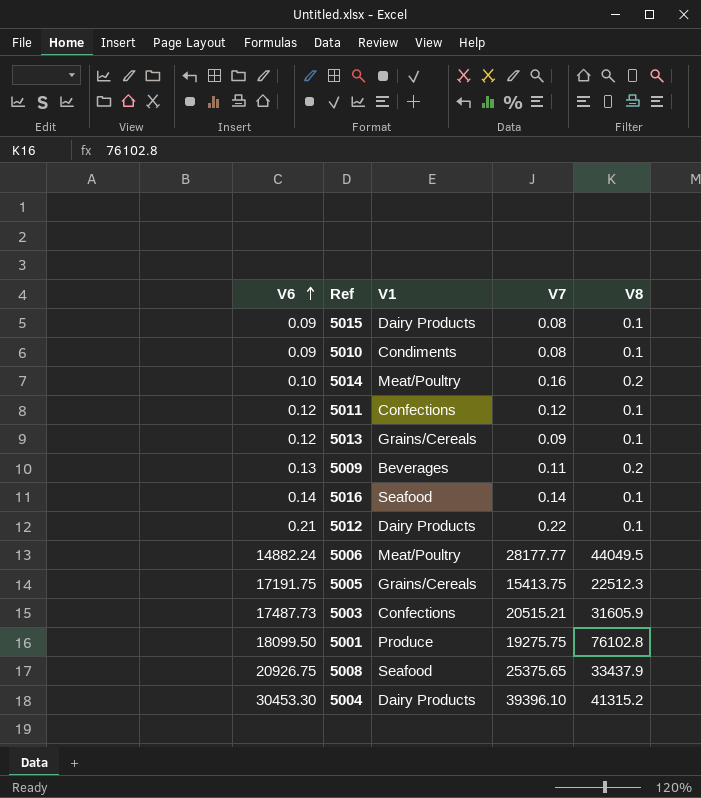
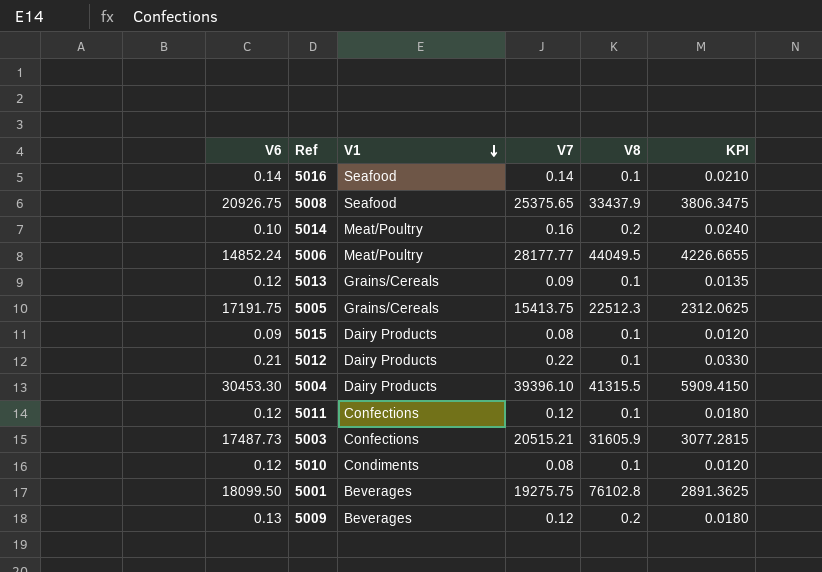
row order: V6 ascending -> V1 descending
column KPI | formula: none -> [V7] * 0.15
5006 | V6: 14882.24 -> 14852.24
5004 | V8: 41315.2 -> 41315.5
5010 | V6: 0.09 -> 0.12
5001 | V1: Produce -> Beverages
5009 | V7: 0.11 -> 0.12

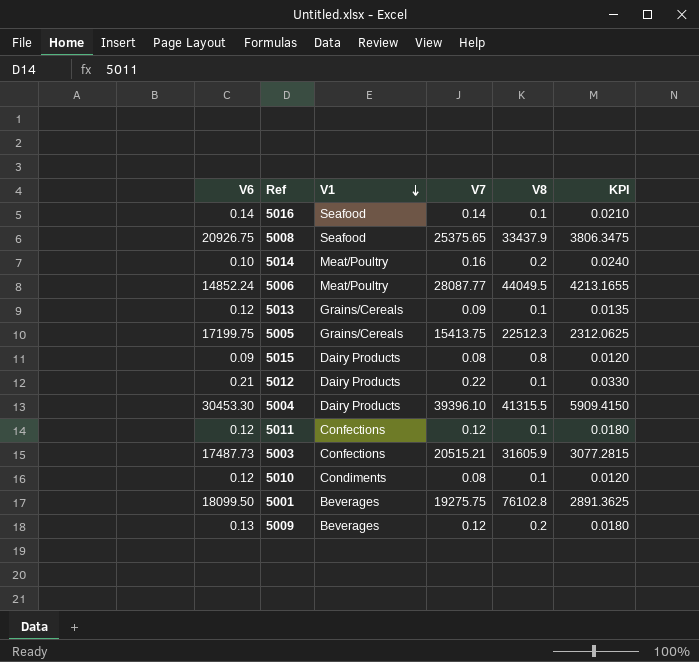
5006 | V7: 28177.77 -> 28087.77
5006 | KPI: 4226.6655 -> 4213.1655
5005 | V6: 17191.75 -> 17199.75
5015 | V8: 0.1 -> 0.8

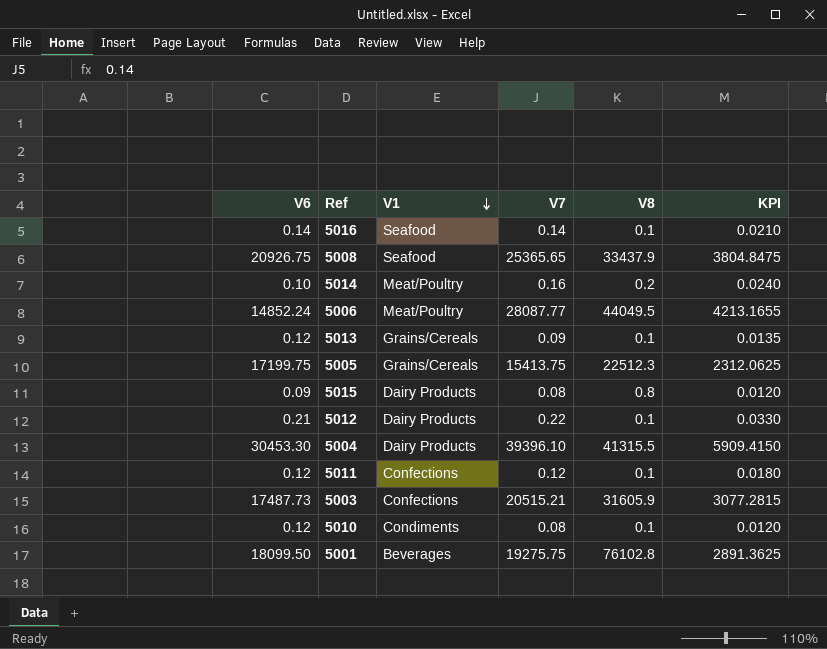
row 5009: 0.13 | Beverages | 0.12 | 0.2 | 0.0180 -> none
5008 | V7: 25375.65 -> 25365.65
5008 | KPI: 3806.3475 -> 3804.8475

